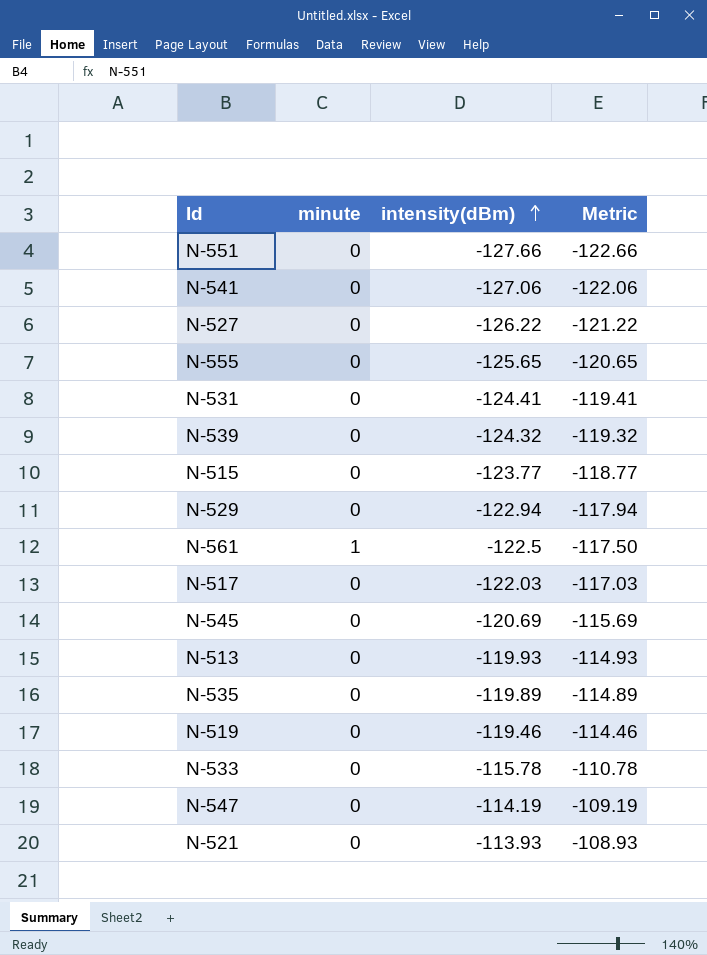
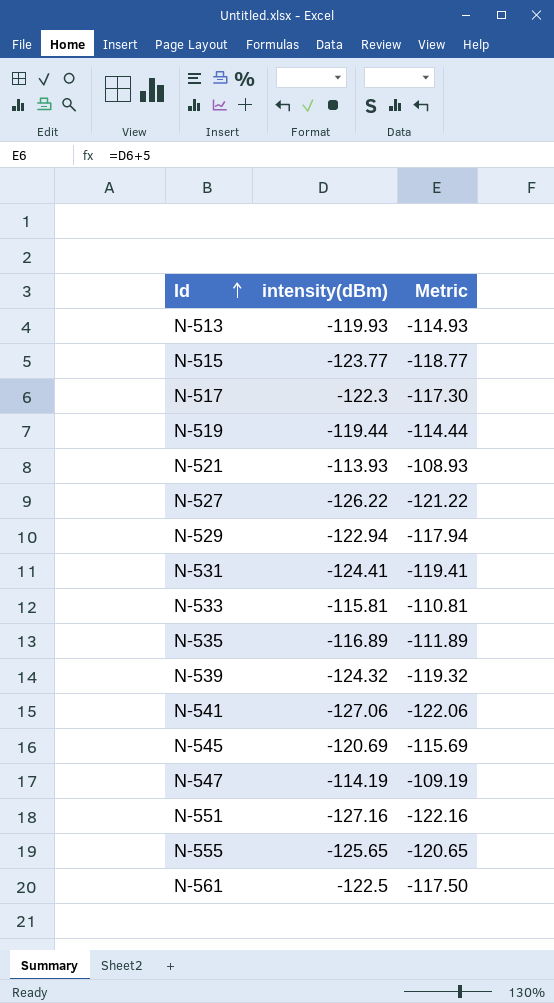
row order: intensity(dBm) ascending -> Id ascending
column minute | position: 2 -> none
N-517 | intensity(dBm): -122.03 -> -122.3
N-517 | Metric: -117.03 -> -117.30
N-519 | intensity(dBm): -119.46 -> -119.44
N-519 | Metric: -114.46 -> -114.44
N-533 | intensity(dBm): -115.78 -> -115.81
N-533 | Metric: -110.78 -> -110.81
N-535 | intensity(dBm): -119.89 -> -116.89
N-535 | Metric: -114.89 -> -111.89
N-551 | intensity(dBm): -127.66 -> -127.16
N-551 | Metric: -122.66 -> -122.16

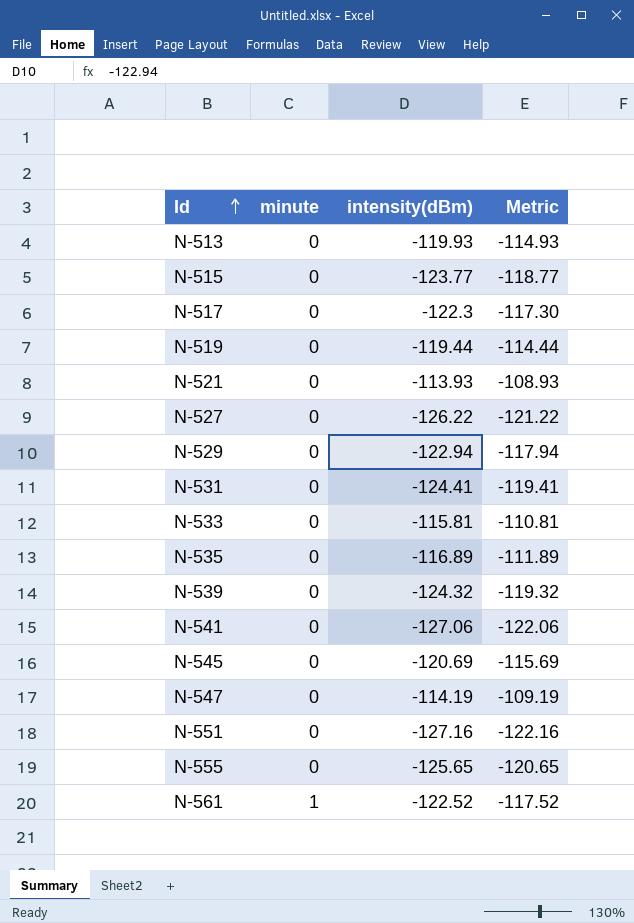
column minute | position: none -> 2
N-561 | intensity(dBm): -122.5 -> -122.52
N-561 | Metric: -117.50 -> -117.52

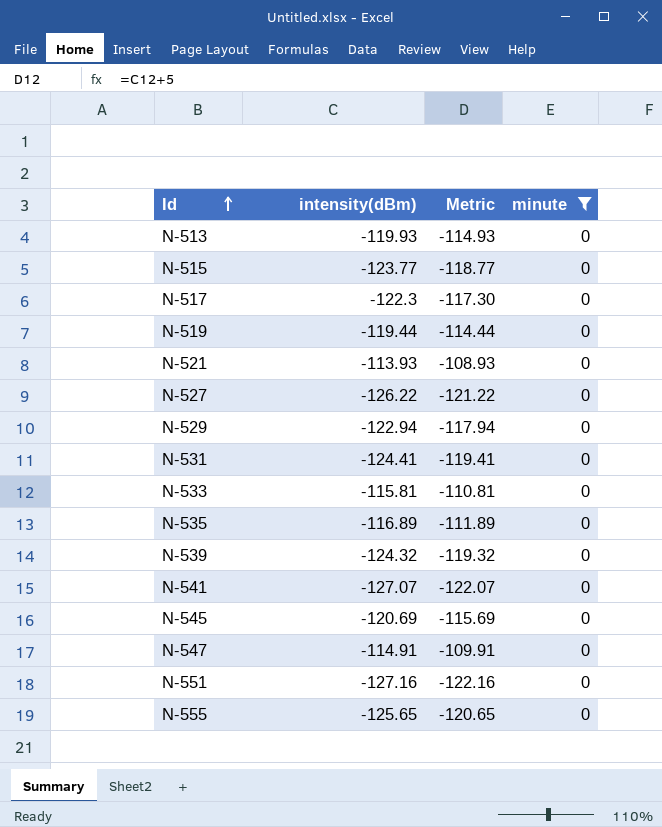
filter: none -> minute = 0
column minute | position: 2 -> 4
N-541 | intensity(dBm): -127.06 -> -127.07
N-541 | Metric: -122.06 -> -122.07
N-547 | intensity(dBm): -114.19 -> -114.91
N-547 | Metric: -109.19 -> -109.91

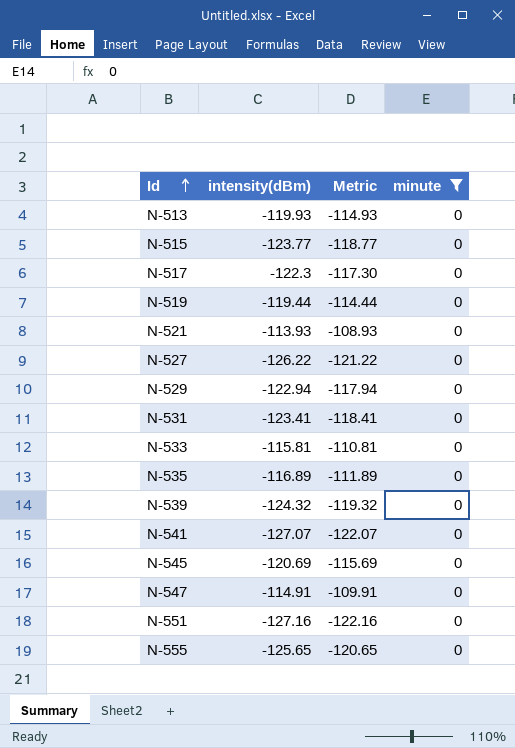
N-531 | intensity(dBm): -124.41 -> -123.41
N-531 | Metric: -119.41 -> -118.41

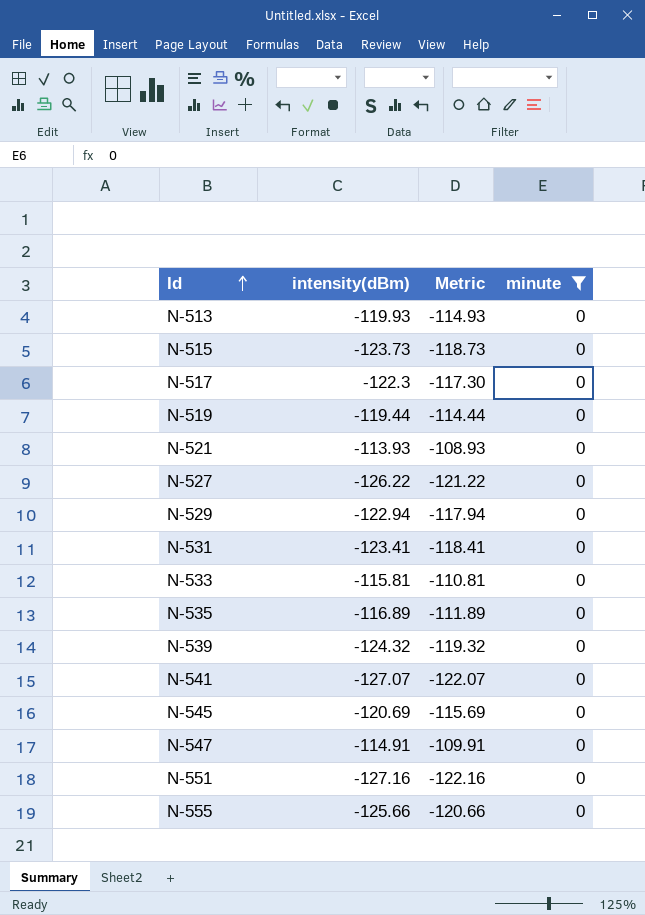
N-515 | intensity(dBm): -123.77 -> -123.73
N-515 | Metric: -118.77 -> -118.73
N-555 | intensity(dBm): -125.65 -> -125.66
N-555 | Metric: -120.65 -> -120.66

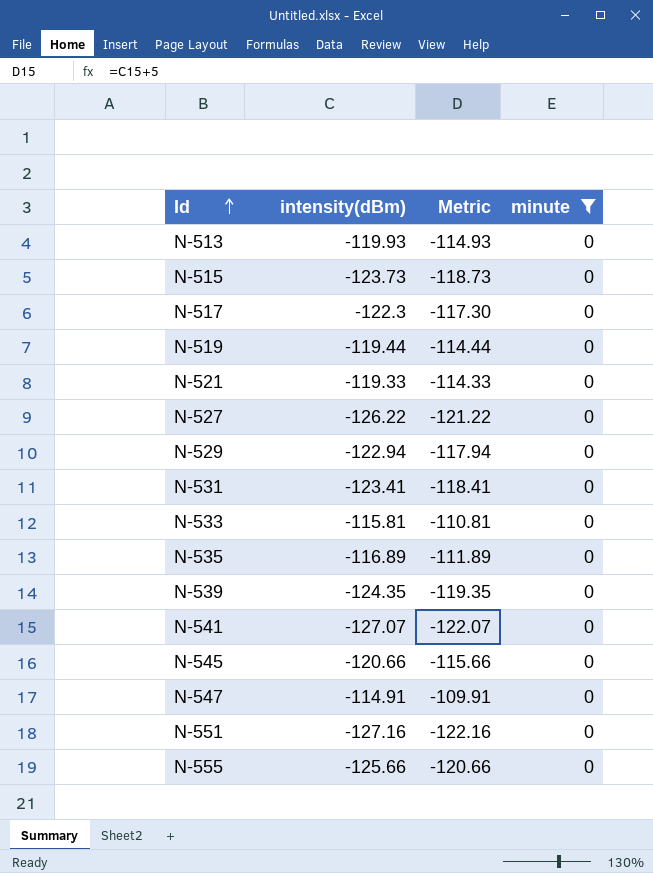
N-521 | intensity(dBm): -113.93 -> -119.33
N-521 | Metric: -108.93 -> -114.33
N-539 | intensity(dBm): -124.32 -> -124.35
N-539 | Metric: -119.32 -> -119.35
N-545 | intensity(dBm): -120.69 -> -120.66
N-545 | Metric: -115.69 -> -115.66

